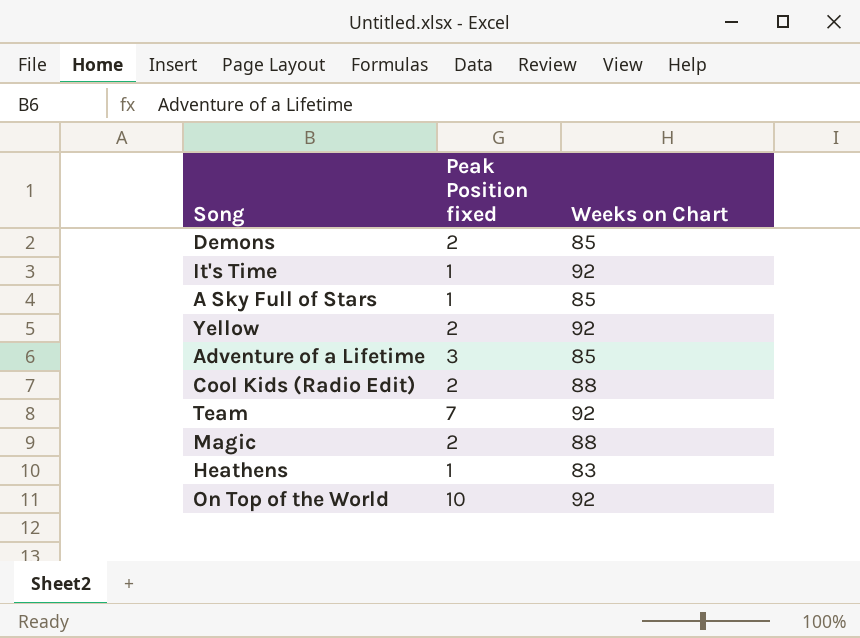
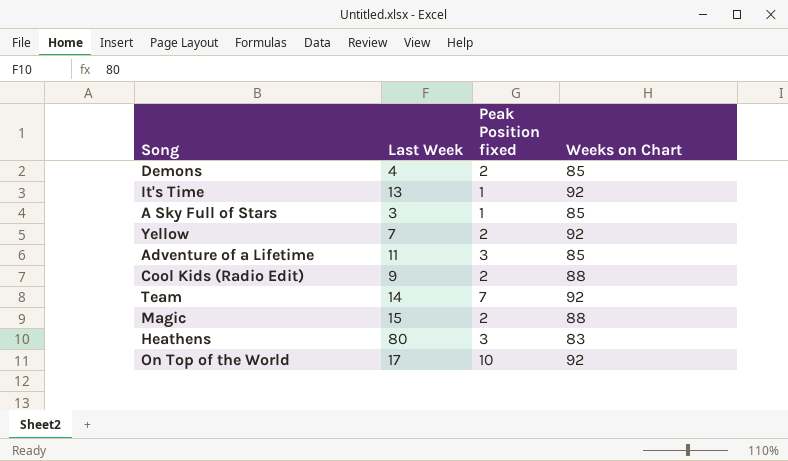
column Last Week | position: none -> 2
Heathens | Peak Position fixed: 1 -> 3

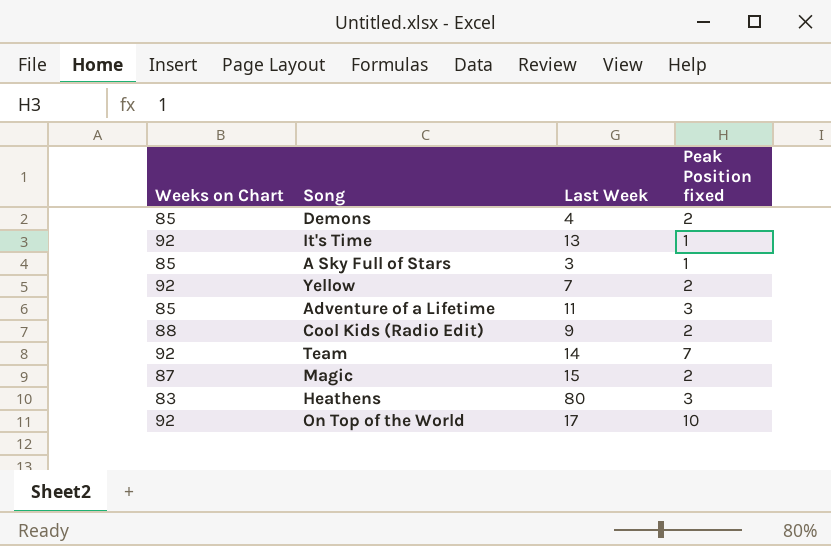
column Weeks on Chart | position: 4 -> 1
Magic | Weeks on Chart: 88 -> 87

